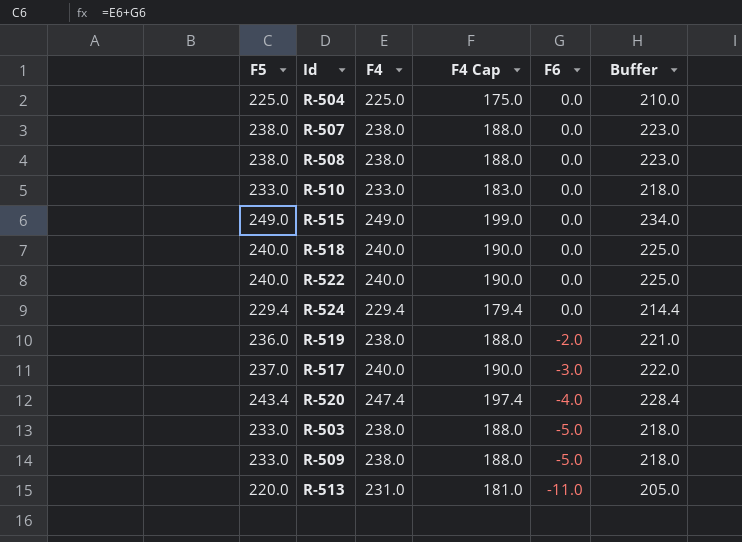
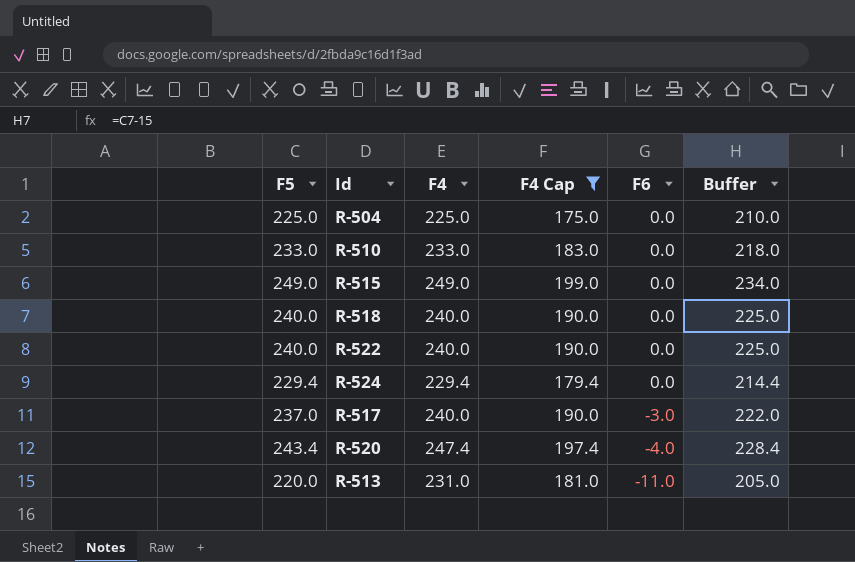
filter: none -> F4 Cap != 188.0

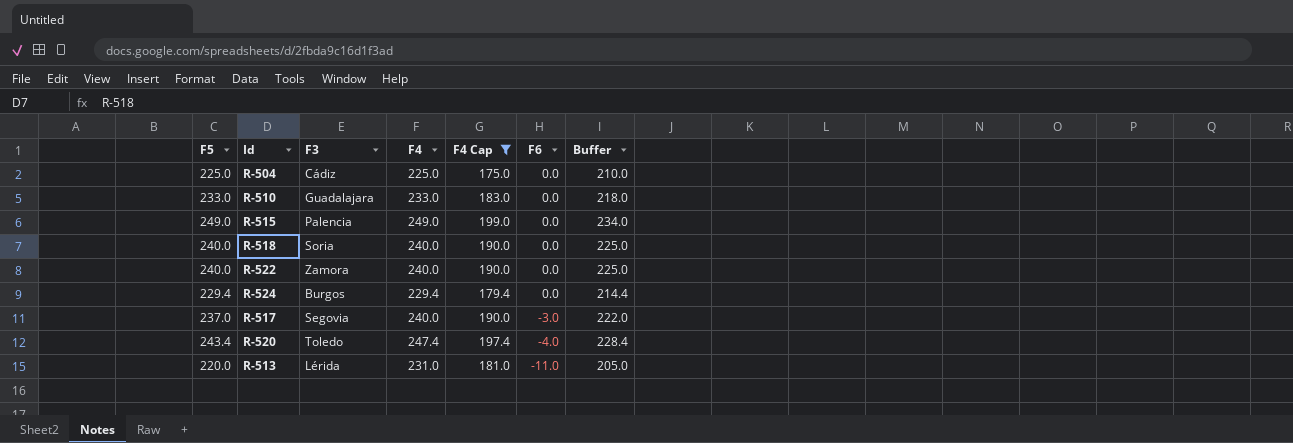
column F3 | position: none -> 3

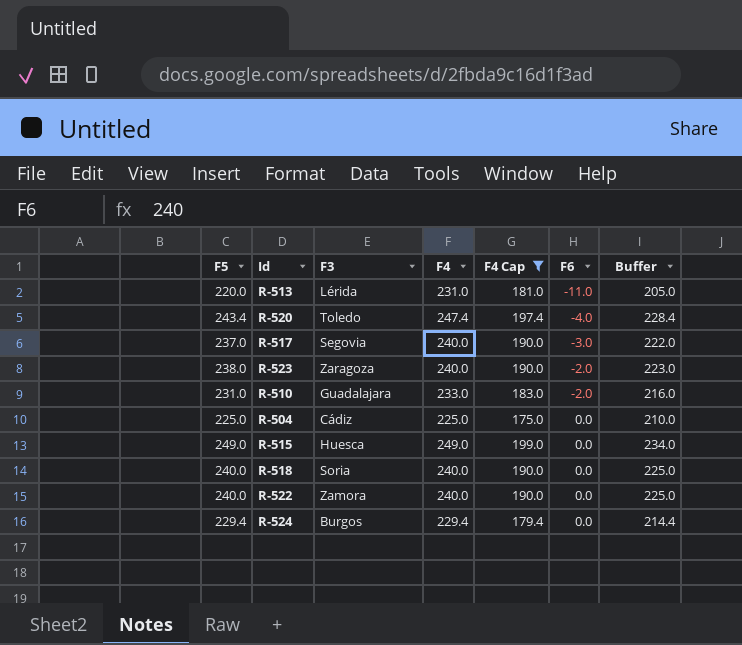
row order: F6 descending -> F6 ascending
row R-523: none -> 238.0 | Zaragoza | 240.0 | 190.0 | -2.0 | 223.0
R-510 | F5: 233.0 -> 231.0
R-510 | F6: 0.0 -> -2.0
R-510 | Buffer: 218.0 -> 216.0
R-515 | F3: Palencia -> Huesca

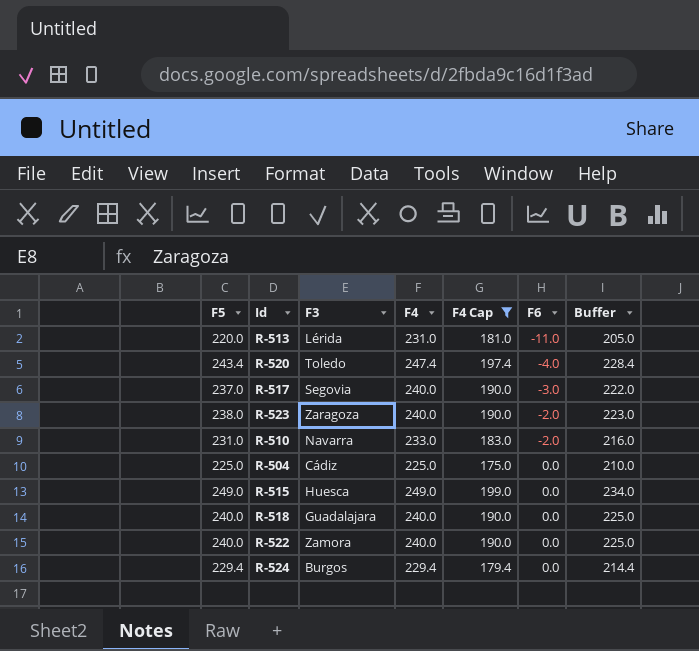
R-510 | F3: Guadalajara -> Navarra
R-518 | F3: Soria -> Guadalajara

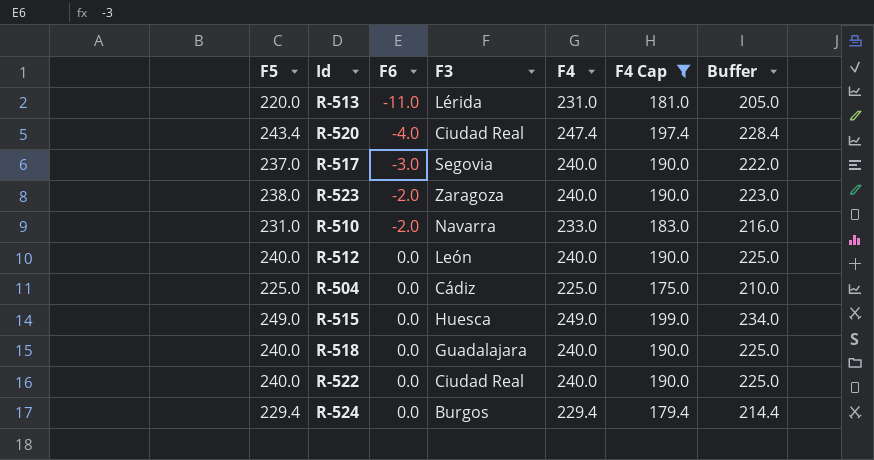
column F6 | position: 6 -> 3
R-520 | F3: Toledo -> Ciudad Real
row R-512: none -> 240.0 | 0.0 | León | 240.0 | 190.0 | 225.0
R-522 | F3: Zamora -> Ciudad Real

